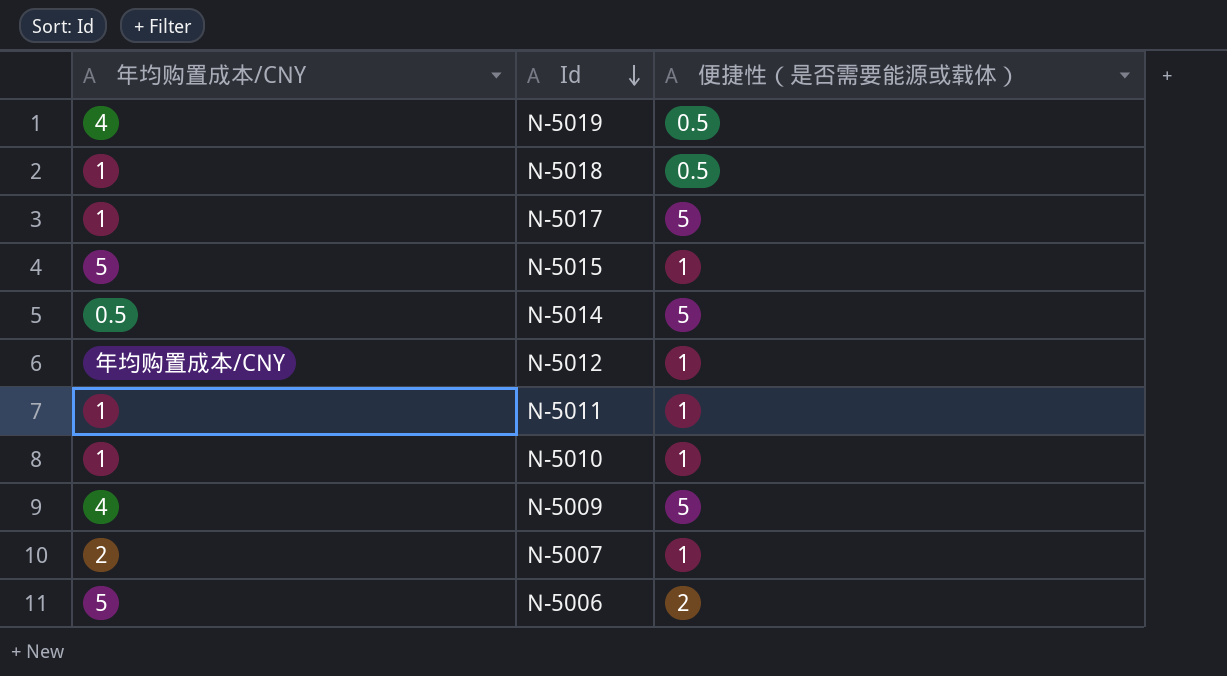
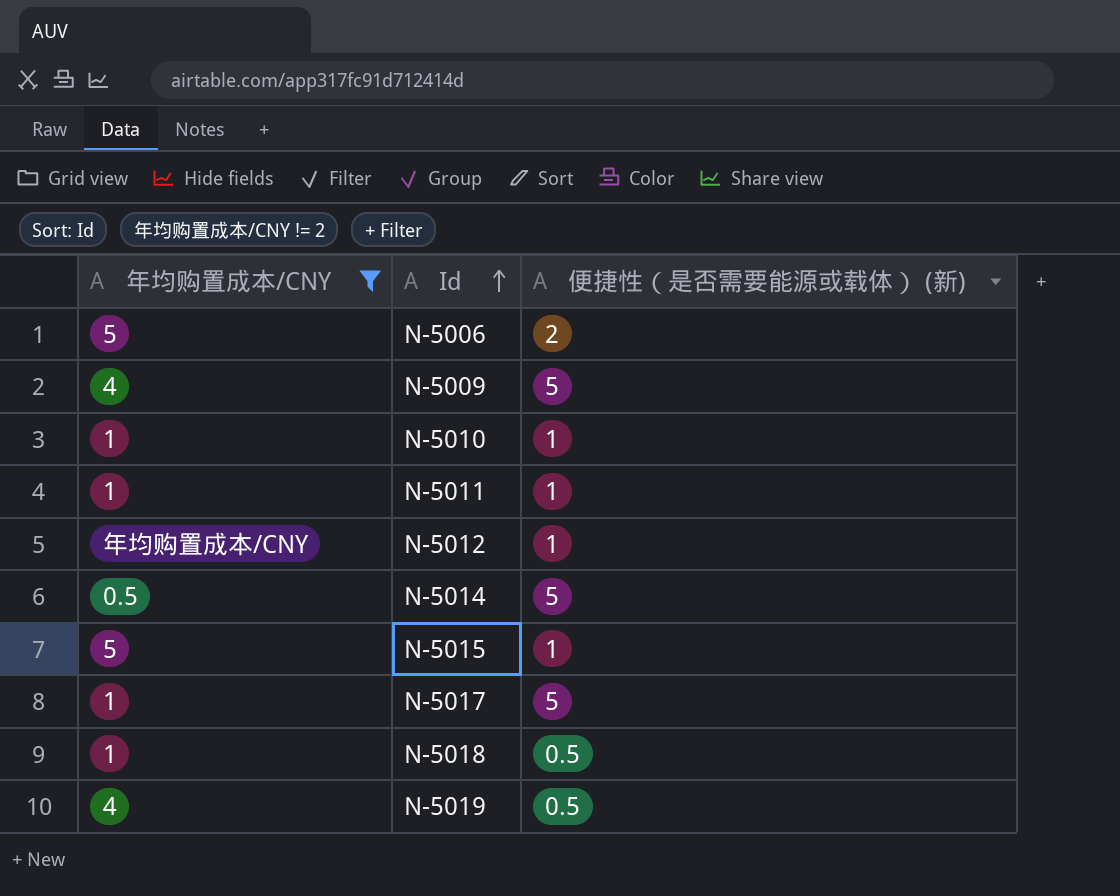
filter: none -> 年均购置成本/CNY != 2
row order: Id descending -> Id ascending
column name: 便捷性（是否需要能源或载体） -> 便捷性（是否需要能源或载体） (新)

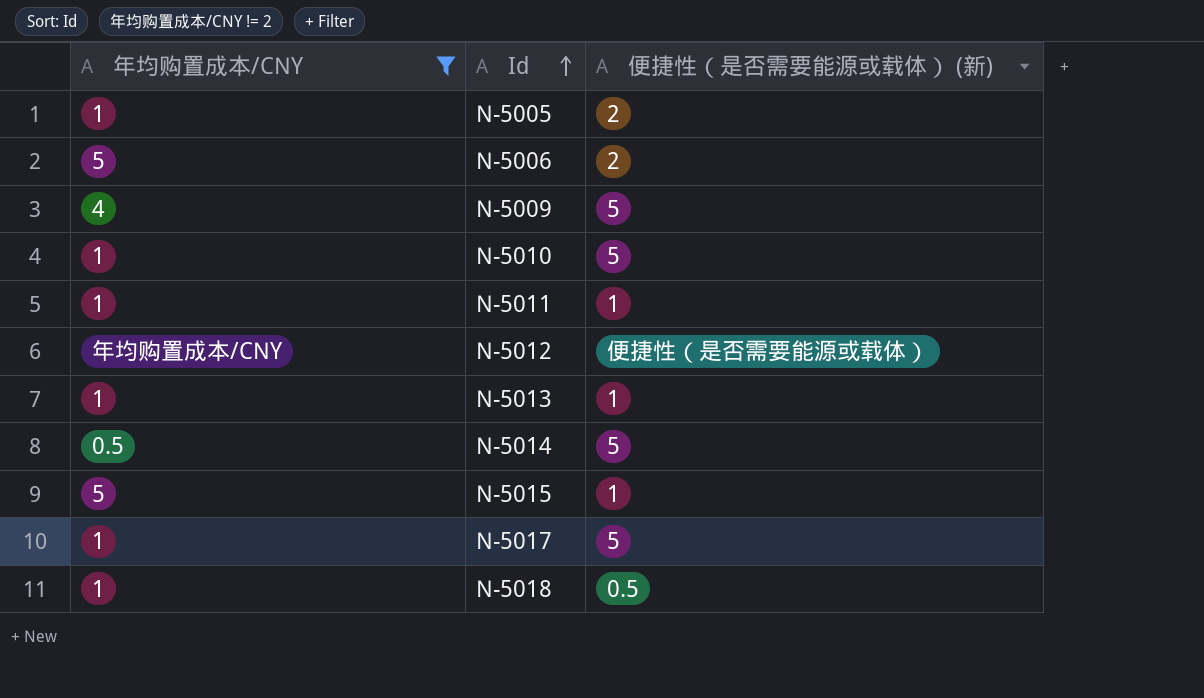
row N-5019: 4 | 0.5 -> none
row N-5005: none -> 1 | 2
N-5010 | 便捷性（是否需要能源或载体） (新): 1 -> 5
N-5012 | 便捷性（是否需要能源或载体） (新): 1 -> 便捷性（是否需要能源或载体）
row N-5013: none -> 1 | 1

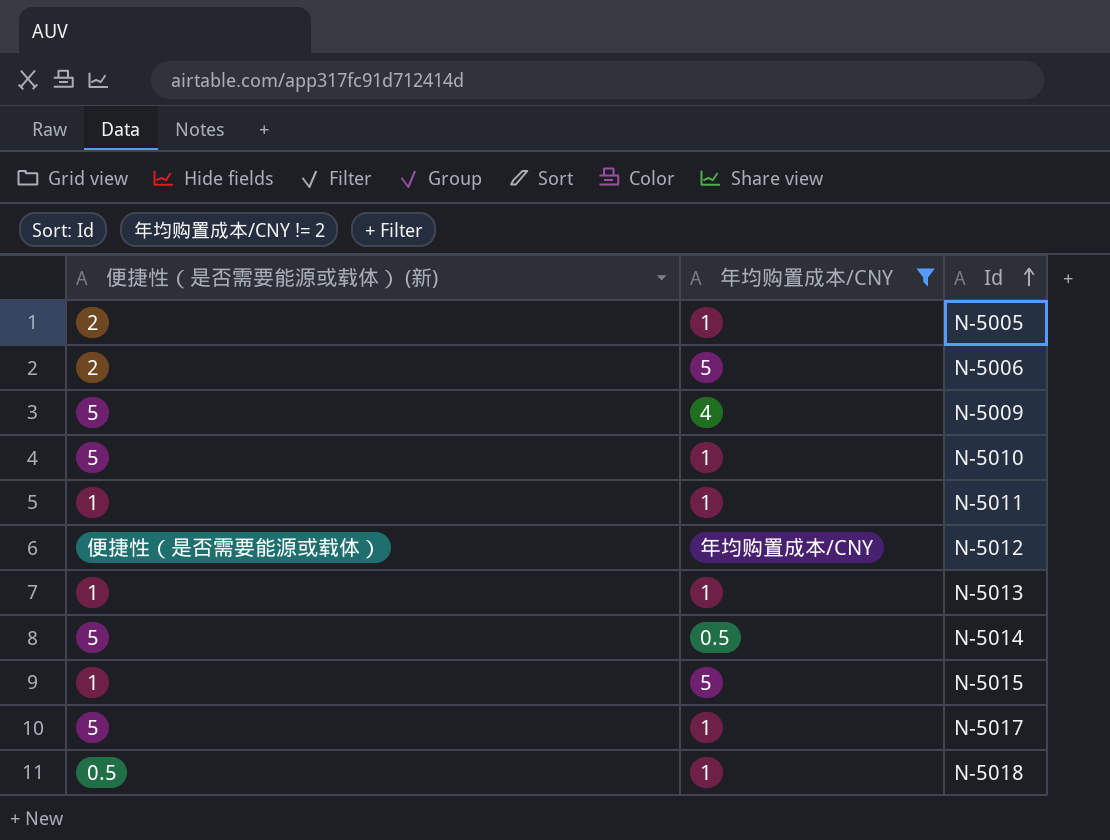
column 便捷性（是否需要能源或载体） (新) | position: 3 -> 1

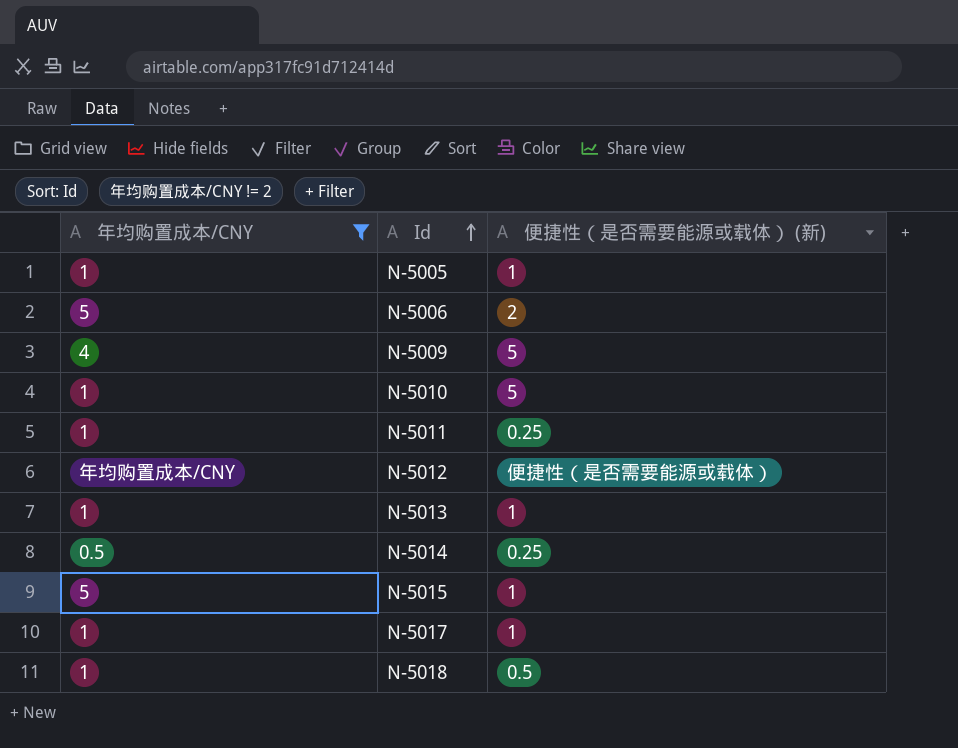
column 便捷性（是否需要能源或载体） (新) | position: 1 -> 3
N-5005 | 便捷性（是否需要能源或载体） (新): 2 -> 1
N-5011 | 便捷性（是否需要能源或载体） (新): 1 -> 0.25
N-5014 | 便捷性（是否需要能源或载体） (新): 5 -> 0.25
N-5017 | 便捷性（是否需要能源或载体） (新): 5 -> 1

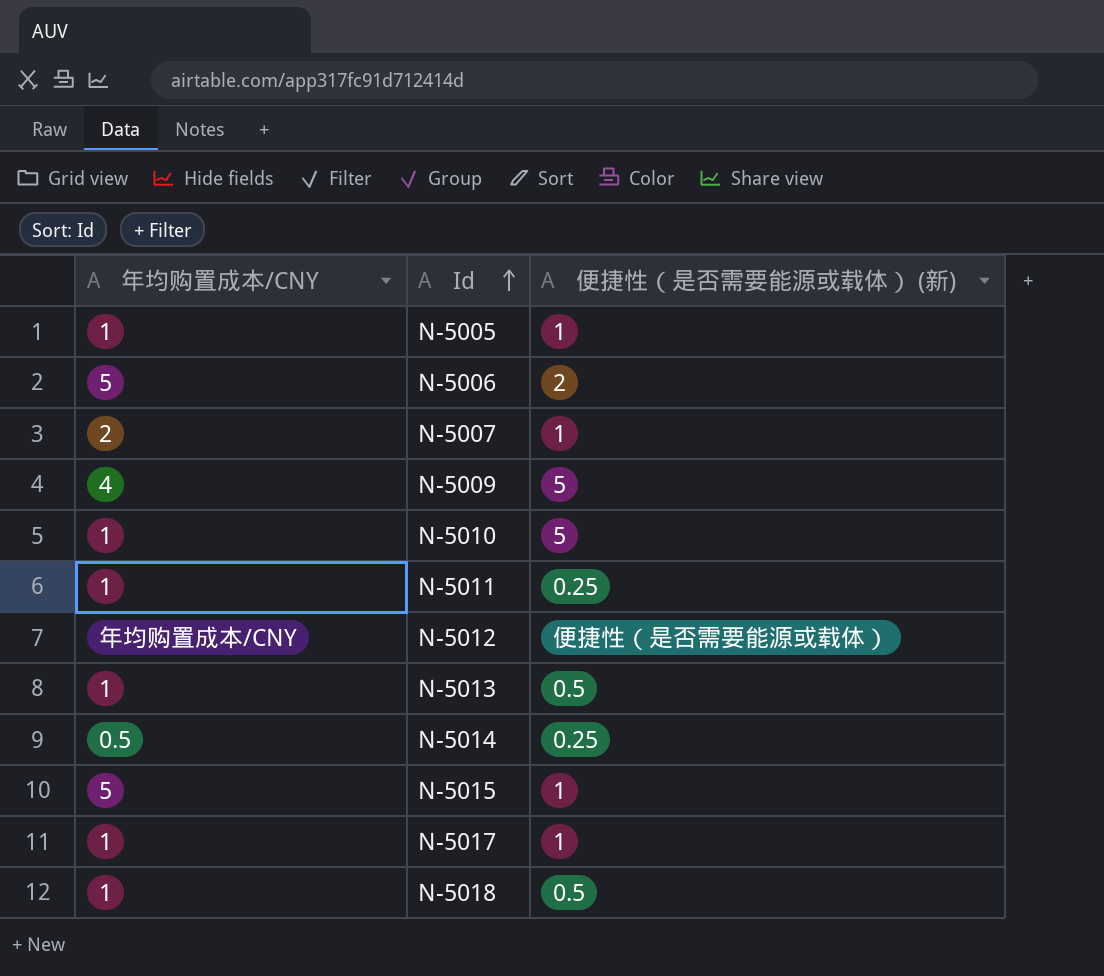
filter: 年均购置成本/CNY != 2 -> none
N-5013 | 便捷性（是否需要能源或载体） (新): 1 -> 0.5

